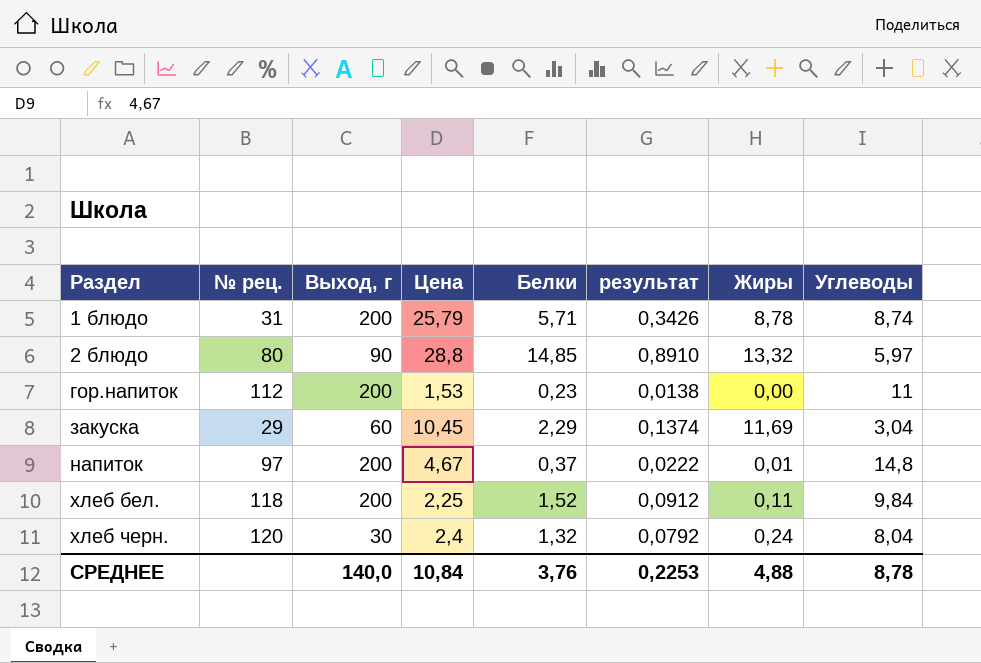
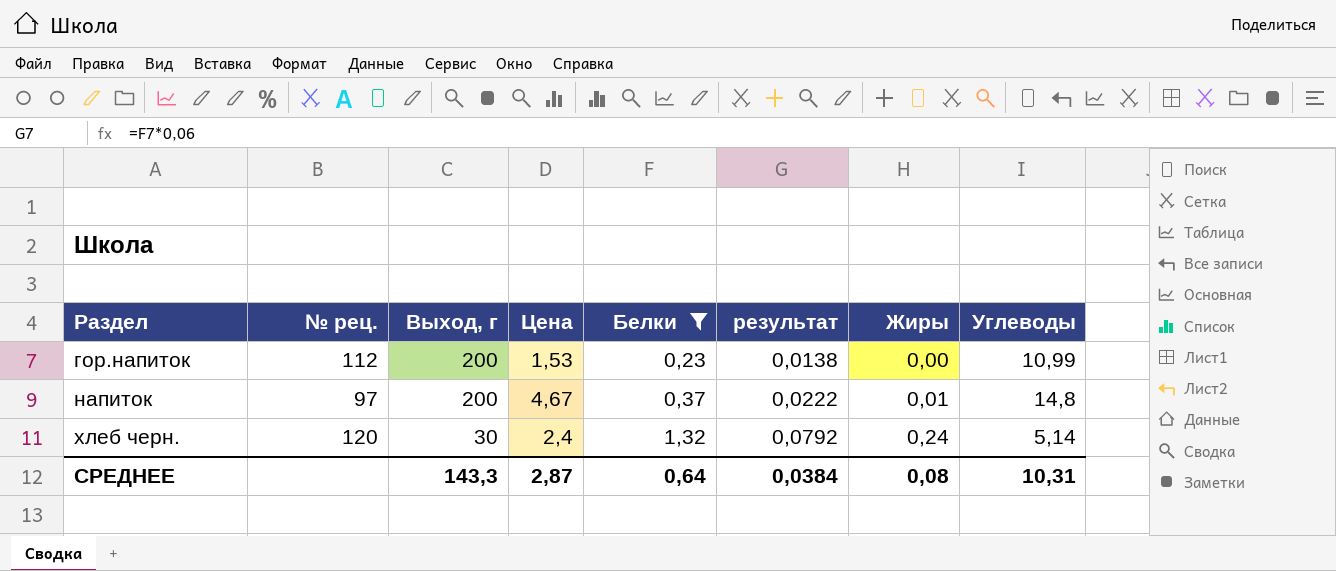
filter: none -> Белки <= 1,32
гор.напиток | Углеводы: 11 -> 10,99
хлеб черн. | Углеводы: 8,04 -> 5,14
СРЕДНЕЕ | Выход, г: 140,0 -> 143,3
СРЕДНЕЕ | Цена: 10,84 -> 2,87
СРЕДНЕЕ | Белки: 3,76 -> 0,64
СРЕДНЕЕ | результат: 0,2253 -> 0,0384
СРЕДНЕЕ | Жиры: 4,88 -> 0,08
СРЕДНЕЕ | Углеводы: 8,78 -> 10,31

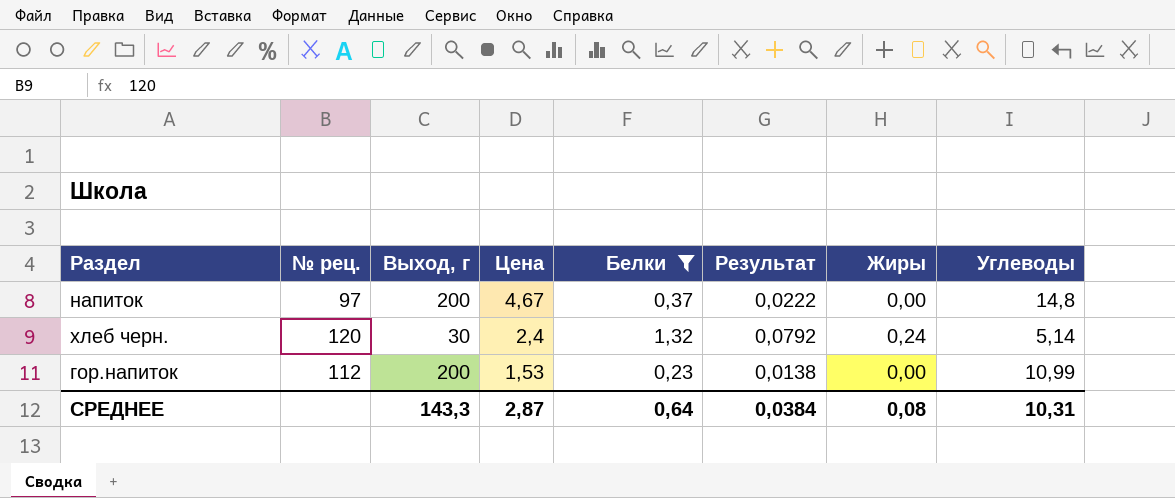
row order: Раздел ascending -> Цена descending
column name: результат -> Результат
напиток | Жиры: 0,01 -> 0,00

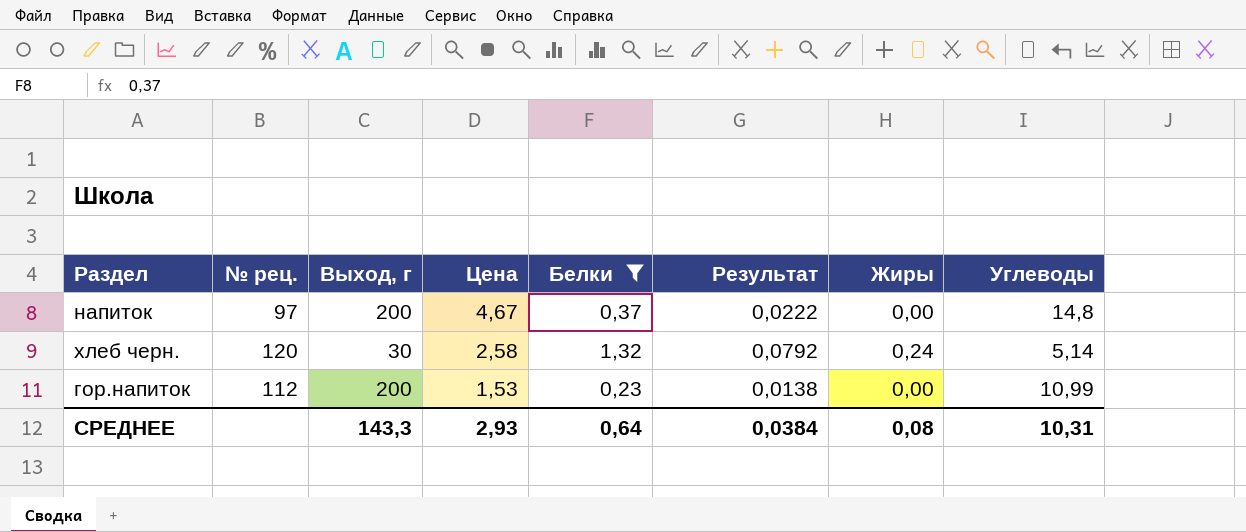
хлеб черн. | Цена: 2,4 -> 2,58
СРЕДНЕЕ | Цена: 2,87 -> 2,93

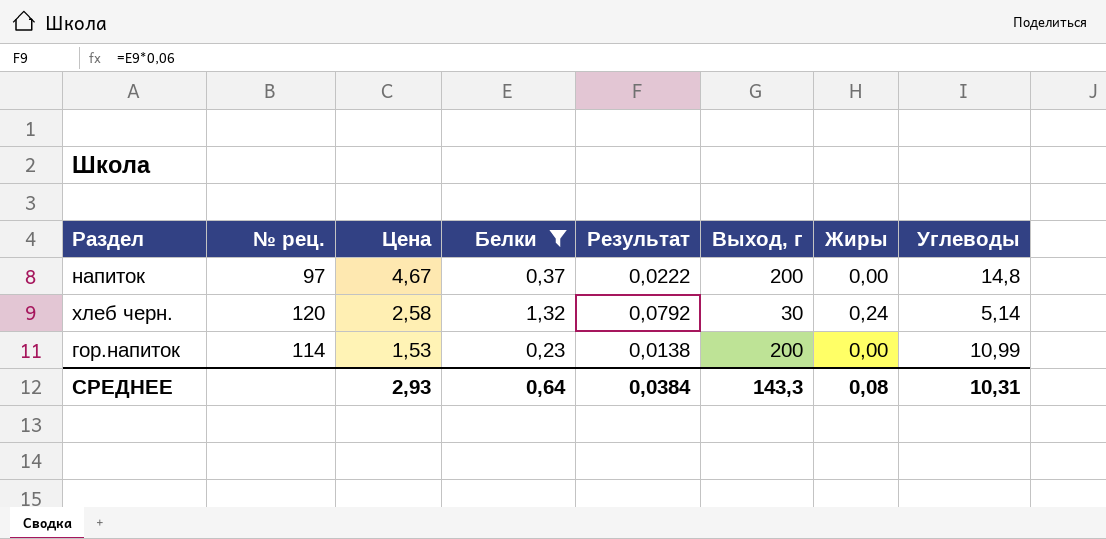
column Выход, г | position: 3 -> 6
гор.напиток | № рец.: 112 -> 114

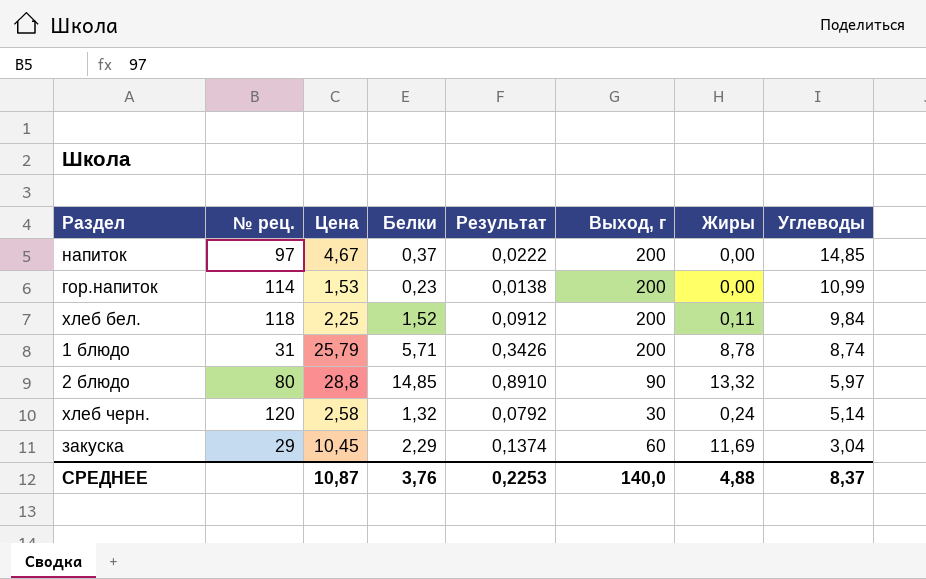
filter: Белки <= 1,32 -> none
row order: Цена descending -> Углеводы descending
напиток | Углеводы: 14,8 -> 14,85
СРЕДНЕЕ | Цена: 2,93 -> 10,87
СРЕДНЕЕ | Белки: 0,64 -> 3,76
СРЕДНЕЕ | Результат: 0,0384 -> 0,2253
СРЕДНЕЕ | Выход, г: 143,3 -> 140,0
СРЕДНЕЕ | Жиры: 0,08 -> 4,88
СРЕДНЕЕ | Углеводы: 10,31 -> 8,37

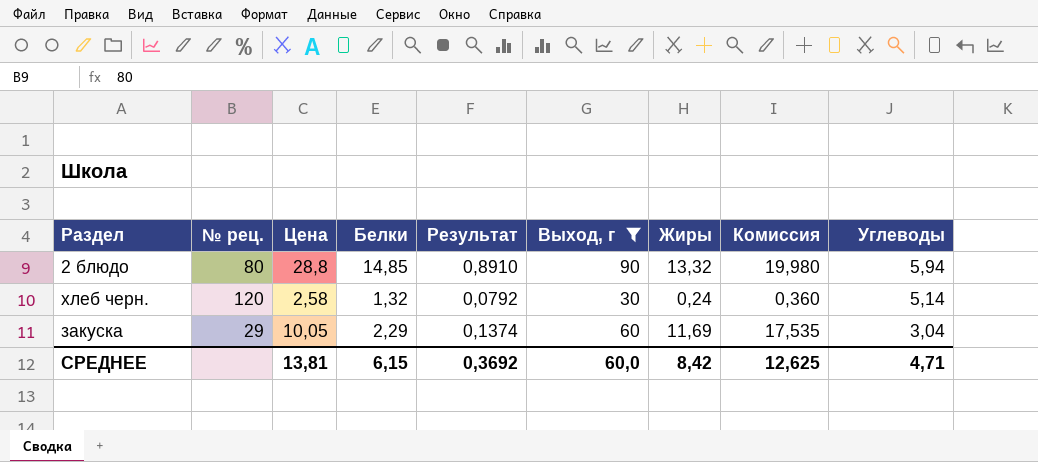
filter: none -> Выход, г != 200
column Комиссия | formula: none -> [Жиры] * 1,5
2 блюдо | Углеводы: 5,97 -> 5,94
закуска | Цена: 10,45 -> 10,05
СРЕДНЕЕ | Цена: 10,87 -> 13,81
СРЕДНЕЕ | Белки: 3,76 -> 6,15
СРЕДНЕЕ | Результат: 0,2253 -> 0,3692
СРЕДНЕЕ | Выход, г: 140,0 -> 60,0
СРЕДНЕЕ | Жиры: 4,88 -> 8,42
СРЕДНЕЕ | Углеводы: 8,37 -> 4,71

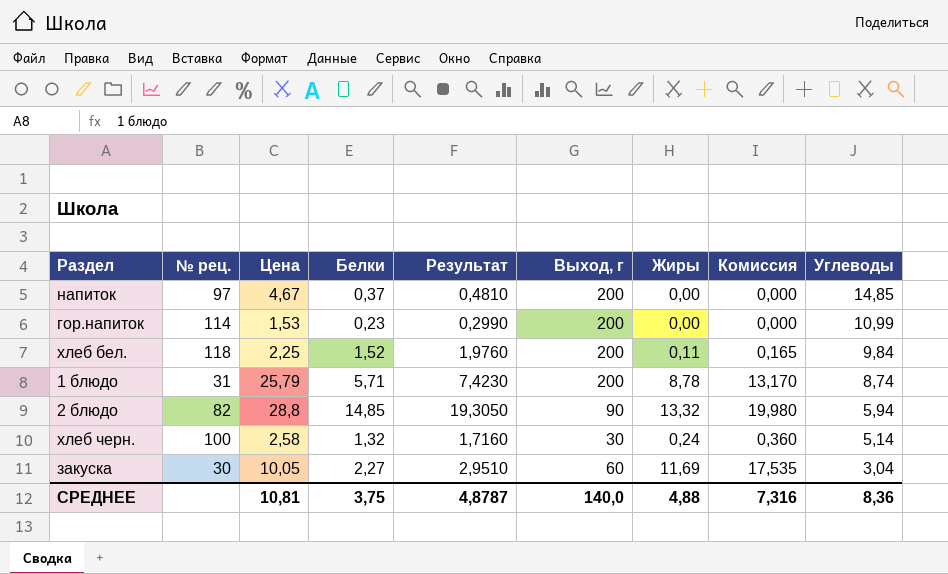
filter: Выход, г != 200 -> none
column Результат | formula: [Белки] * 0,06 -> [Белки] * 1,3
2 блюдо | № рец.: 80 -> 82
хлеб черн. | № рец.: 120 -> 100
закуска | № рец.: 29 -> 30
закуска | Белки: 2,29 -> 2,27
СРЕДНЕЕ | Цена: 13,81 -> 10,81
СРЕДНЕЕ | Белки: 6,15 -> 3,75
СРЕДНЕЕ | Результат: 0,3692 -> 4,8787
СРЕДНЕЕ | Выход, г: 60,0 -> 140,0
СРЕДНЕЕ | Жиры: 8,42 -> 4,88
СРЕДНЕЕ | Комиссия: 12,625 -> 7,316
СРЕДНЕЕ | Углеводы: 4,71 -> 8,36

